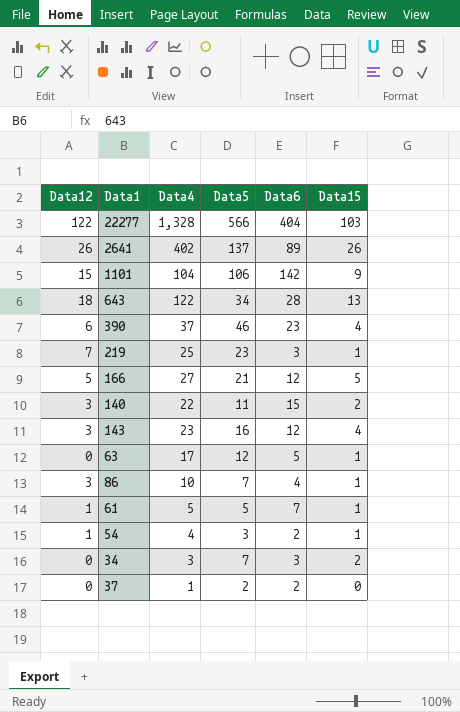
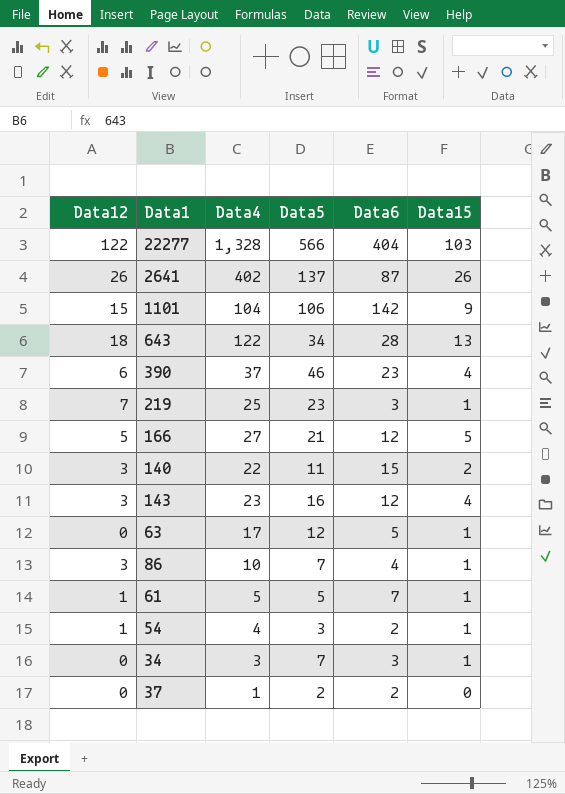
2641 | Data6: 89 -> 87
34 | Data15: 2 -> 1

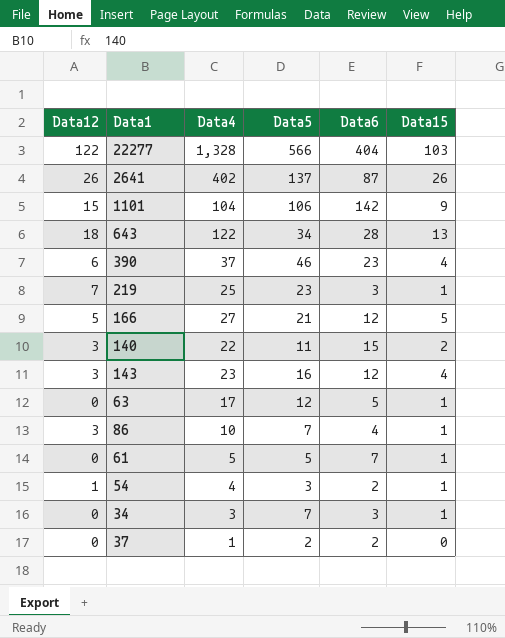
61 | Data12: 1 -> 0

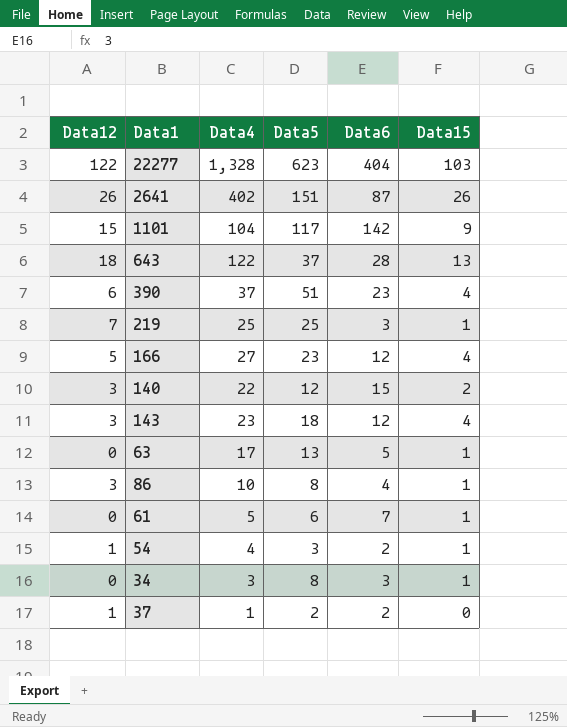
22277 | Data5: 566 -> 623
2641 | Data5: 137 -> 151
1101 | Data5: 106 -> 117
643 | Data5: 34 -> 37
390 | Data5: 46 -> 51
219 | Data5: 23 -> 25
166 | Data5: 21 -> 23
166 | Data15: 5 -> 4
140 | Data5: 11 -> 12
143 | Data5: 16 -> 18
63 | Data5: 12 -> 13
86 | Data5: 7 -> 8
61 | Data5: 5 -> 6
34 | Data5: 7 -> 8
37 | Data12: 0 -> 1

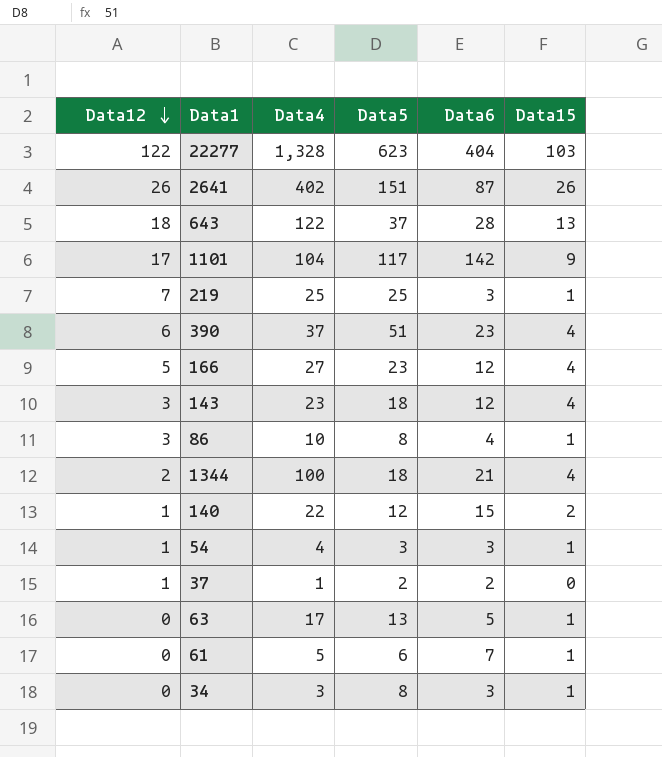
row order: none -> Data12 descending
1101 | Data12: 15 -> 17
row 1344: none -> 2 | 100 | 18 | 21 | 4
140 | Data12: 3 -> 1
54 | Data6: 2 -> 3

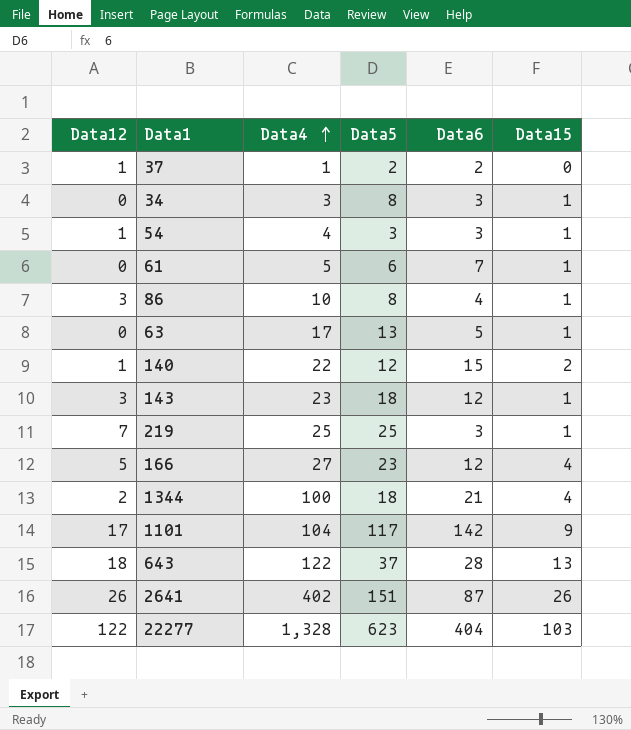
row order: Data12 descending -> Data4 ascending
row 390: 6 | 37 | 51 | 23 | 4 -> none
143 | Data15: 4 -> 1

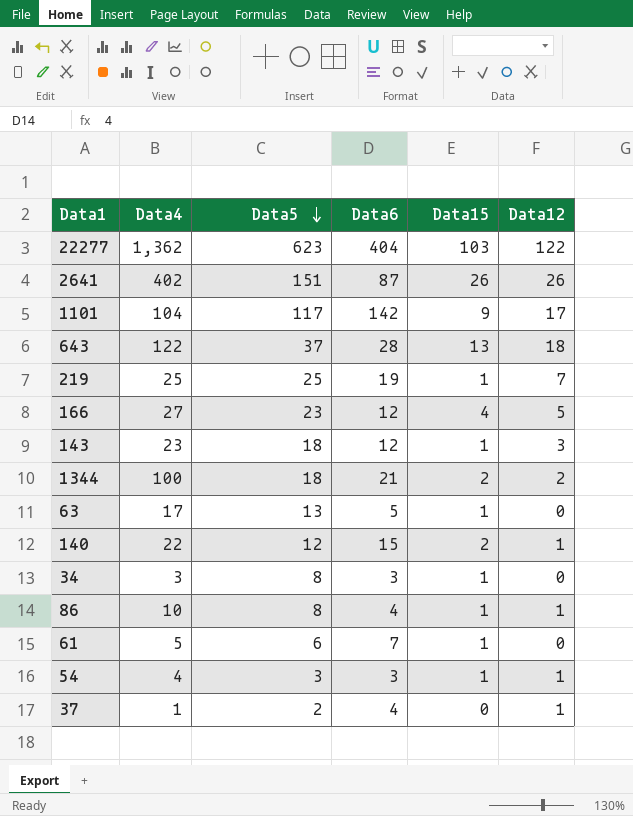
row order: Data4 ascending -> Data5 descending
column Data12 | position: 1 -> 6
22277 | Data4: 1,328 -> 1,362
219 | Data6: 3 -> 19
1344 | Data15: 4 -> 2
86 | Data12: 3 -> 1
37 | Data6: 2 -> 4

